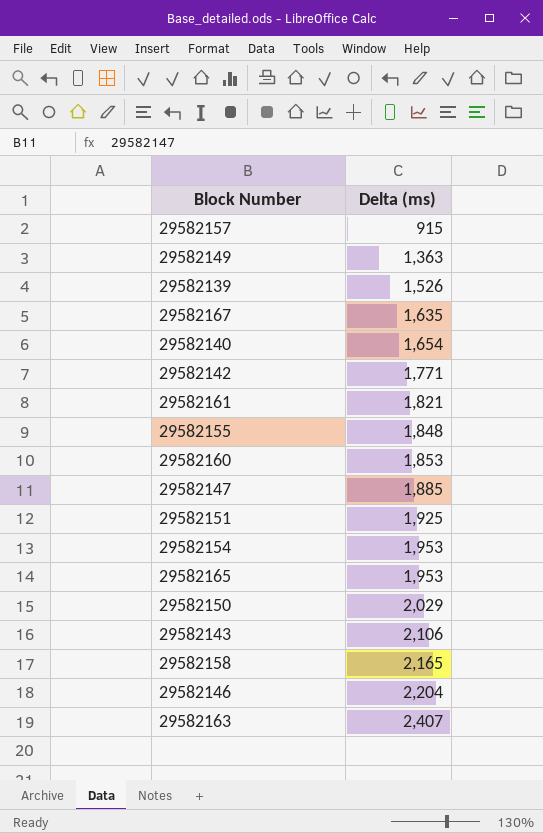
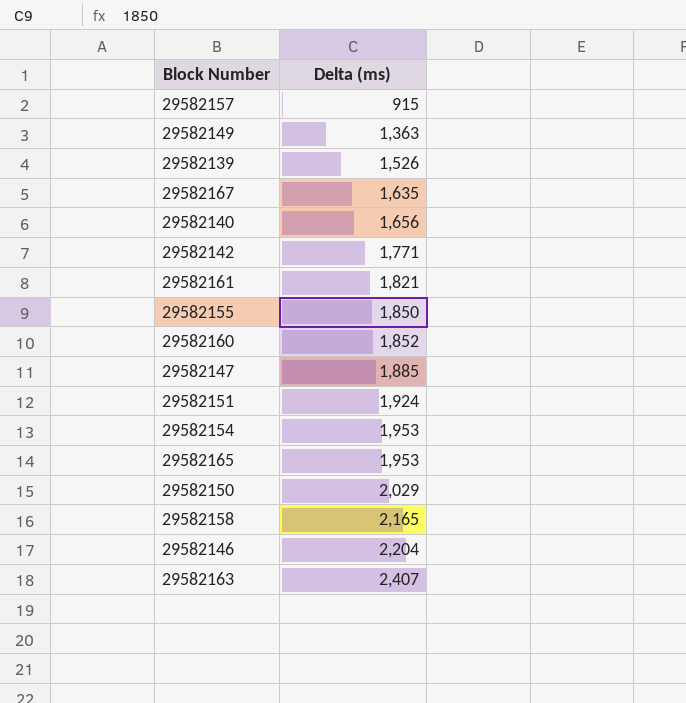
row 29582143: 2,106 -> none
29582140 | Delta (ms): 1,654 -> 1,656
29582155 | Delta (ms): 1,848 -> 1,850
29582160 | Delta (ms): 1,853 -> 1,852
29582151 | Delta (ms): 1,925 -> 1,924

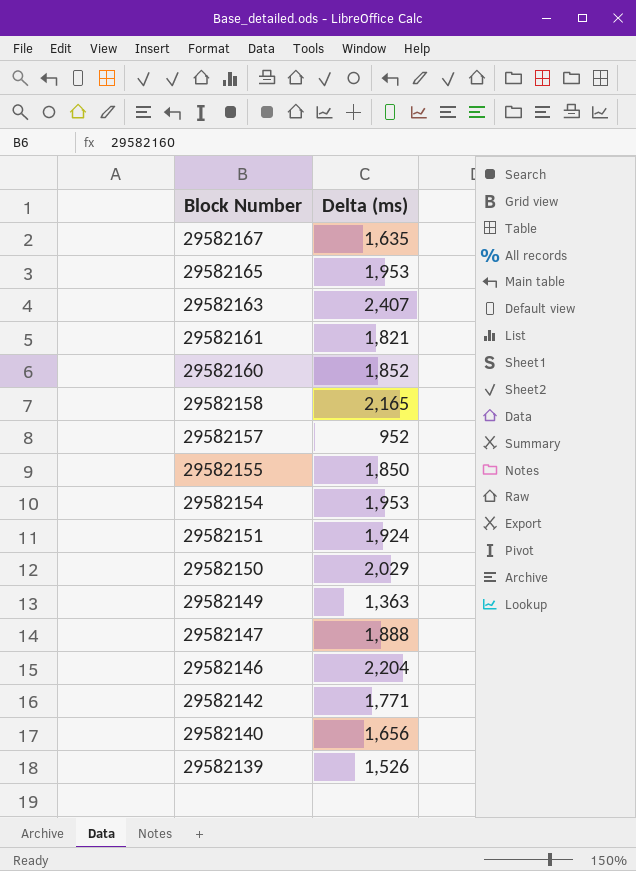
row order: Delta (ms) ascending -> Block Number descending
29582157 | Delta (ms): 915 -> 952
29582147 | Delta (ms): 1,885 -> 1,888

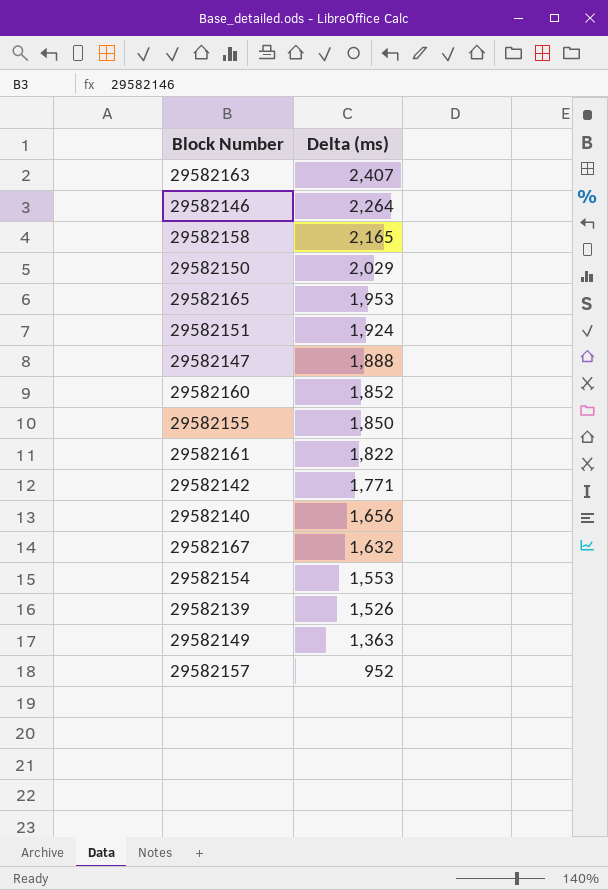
row order: Block Number descending -> Delta (ms) descending
29582146 | Delta (ms): 2,204 -> 2,264
29582161 | Delta (ms): 1,821 -> 1,822
29582167 | Delta (ms): 1,635 -> 1,632
29582154 | Delta (ms): 1,953 -> 1,553

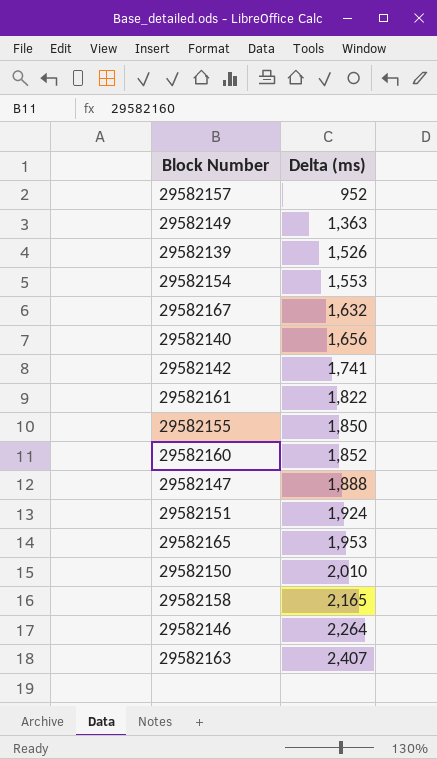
row order: Delta (ms) descending -> Delta (ms) ascending
29582142 | Delta (ms): 1,771 -> 1,741
29582150 | Delta (ms): 2,029 -> 2,010

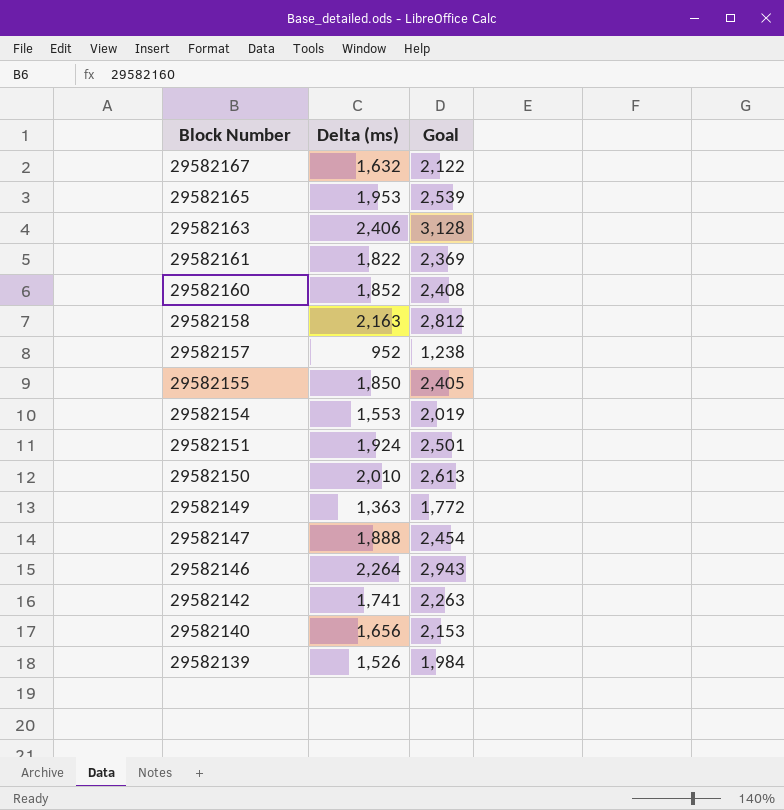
row order: Delta (ms) ascending -> Block Number descending
column Goal | formula: none -> [Delta (ms)] * 1.3
29582163 | Delta (ms): 2,407 -> 2,406
29582158 | Delta (ms): 2,165 -> 2,163

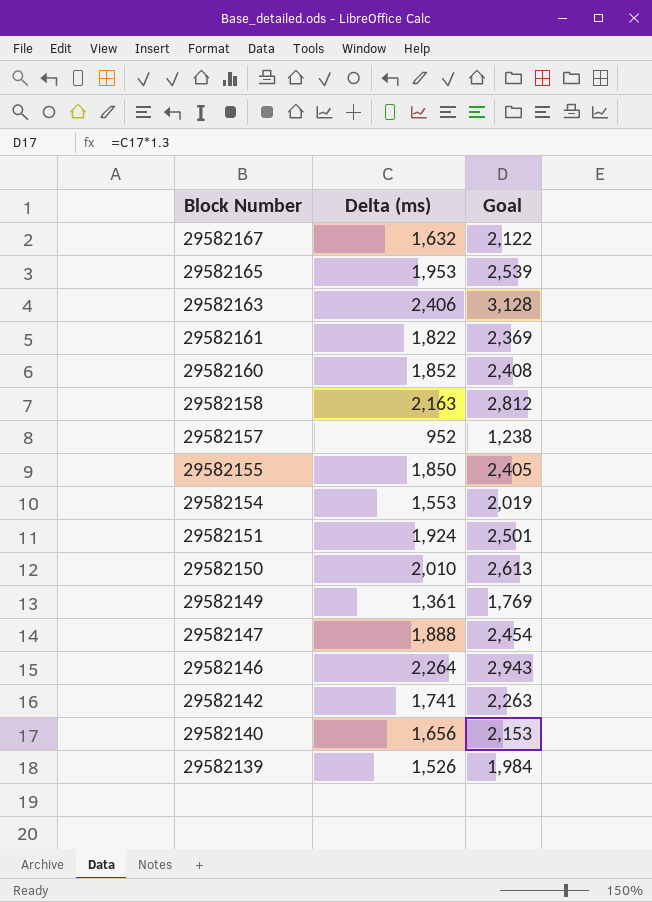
29582149 | Delta (ms): 1,363 -> 1,361
29582149 | Goal: 1,772 -> 1,769

